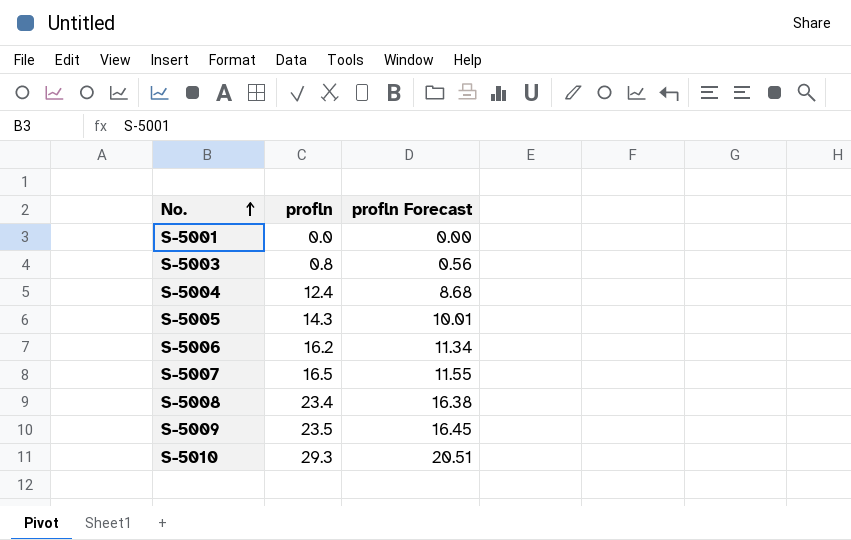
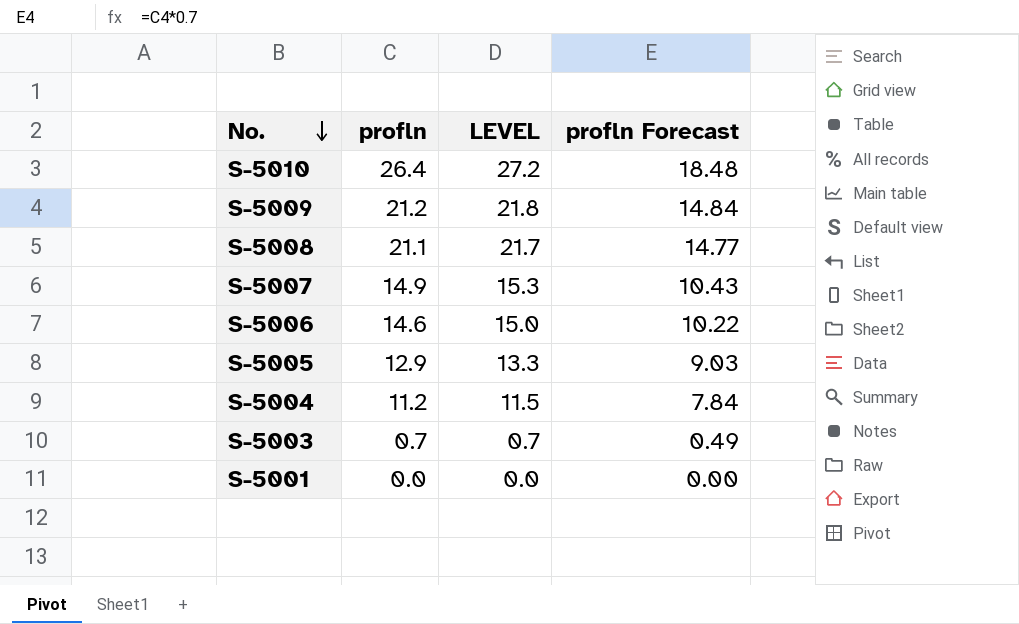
row order: No. ascending -> No. descending
column LEVEL | formula: none -> [profln] * 1.03
S-5010 | profln: 29.3 -> 26.4
S-5010 | profln Forecast: 20.51 -> 18.48
S-5009 | profln: 23.5 -> 21.2
S-5009 | profln Forecast: 16.45 -> 14.84
S-5008 | profln: 23.4 -> 21.1
S-5008 | profln Forecast: 16.38 -> 14.77
S-5007 | profln: 16.5 -> 14.9
S-5007 | profln Forecast: 11.55 -> 10.43
S-5006 | profln: 16.2 -> 14.6
S-5006 | profln Forecast: 11.34 -> 10.22
S-5005 | profln: 14.3 -> 12.9
S-5005 | profln Forecast: 10.01 -> 9.03
S-5004 | profln: 12.4 -> 11.2
S-5004 | profln Forecast: 8.68 -> 7.84
S-5003 | profln: 0.8 -> 0.7
S-5003 | profln Forecast: 0.56 -> 0.49

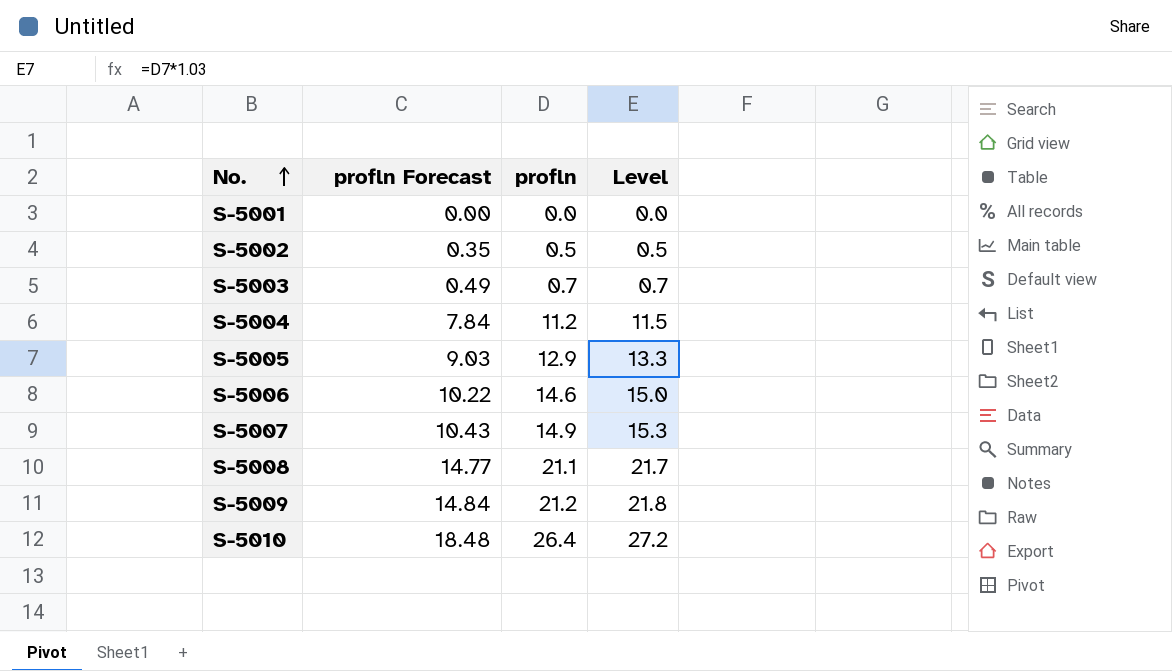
row order: No. descending -> No. ascending
column profln Forecast | position: 4 -> 2
column name: LEVEL -> Level
row S-5002: none -> 0.35 | 0.5 | 0.5

